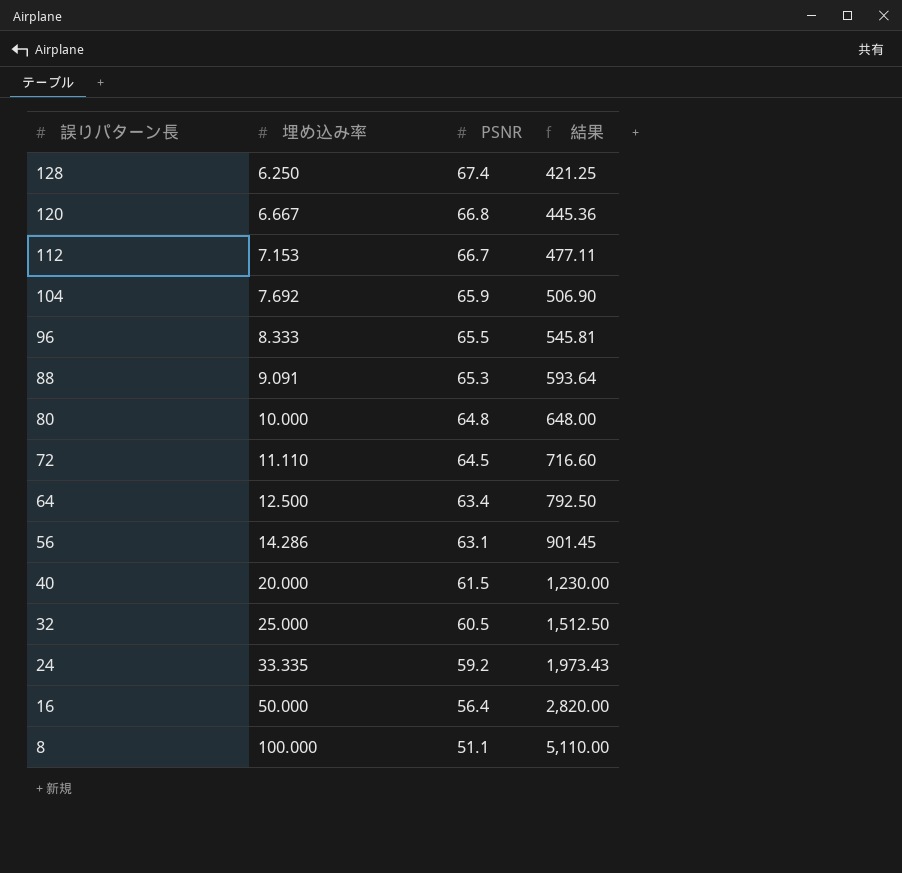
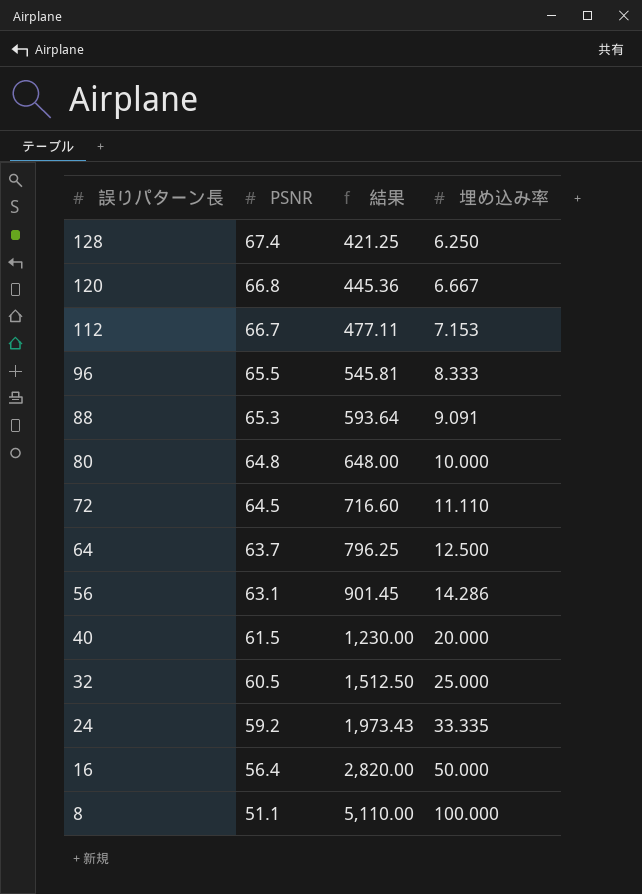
column 埋め込み率 | position: 2 -> 4
row 104: 7.692 | 65.9 | 506.90 -> none
64 | PSNR: 63.4 -> 63.7
64 | 結果: 792.50 -> 796.25

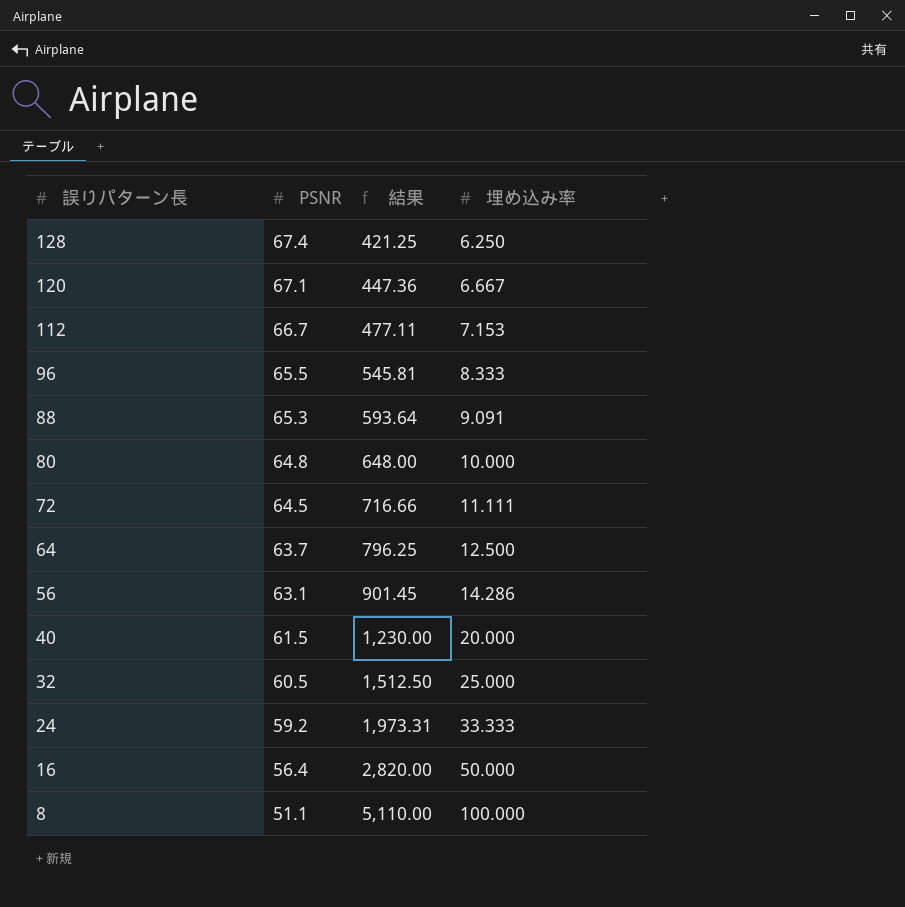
120 | PSNR: 66.8 -> 67.1
120 | 結果: 445.36 -> 447.36
72 | 結果: 716.60 -> 716.66
72 | 埋め込み率: 11.110 -> 11.111
24 | 結果: 1,973.43 -> 1,973.31
24 | 埋め込み率: 33.335 -> 33.333

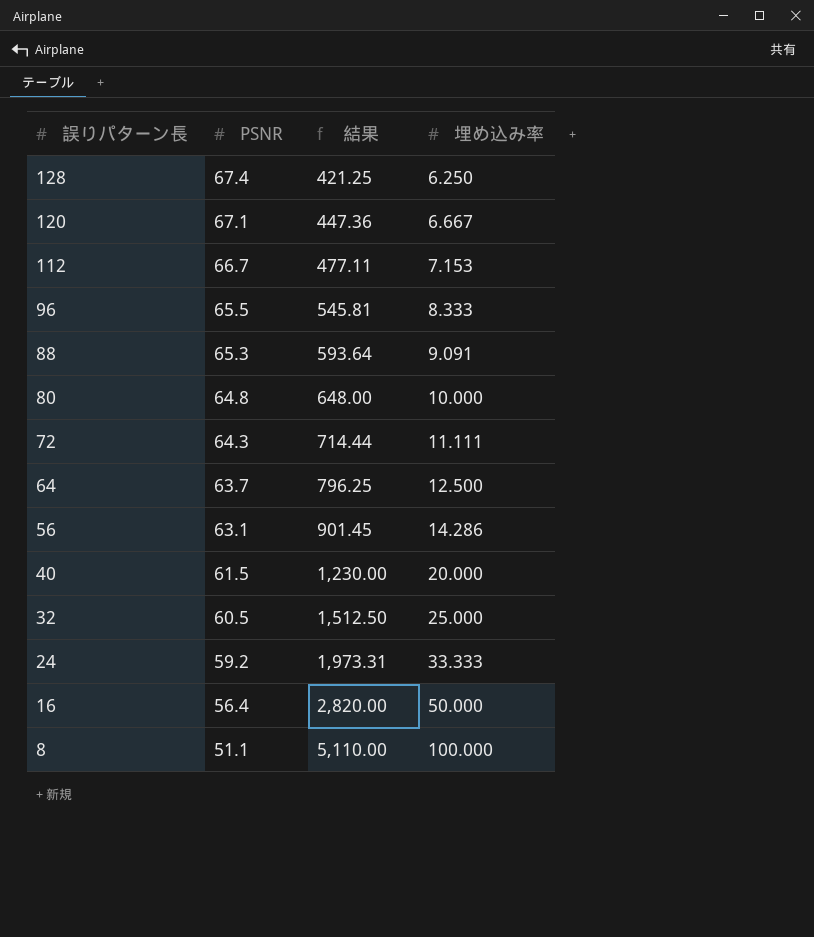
72 | PSNR: 64.5 -> 64.3
72 | 結果: 716.66 -> 714.44

